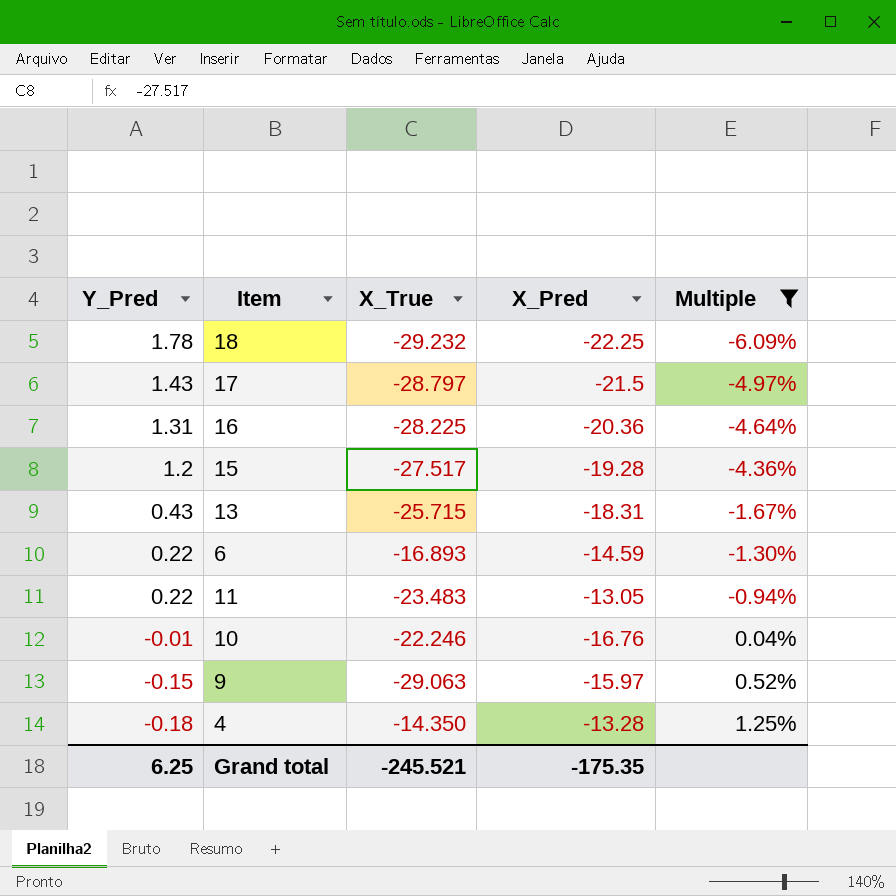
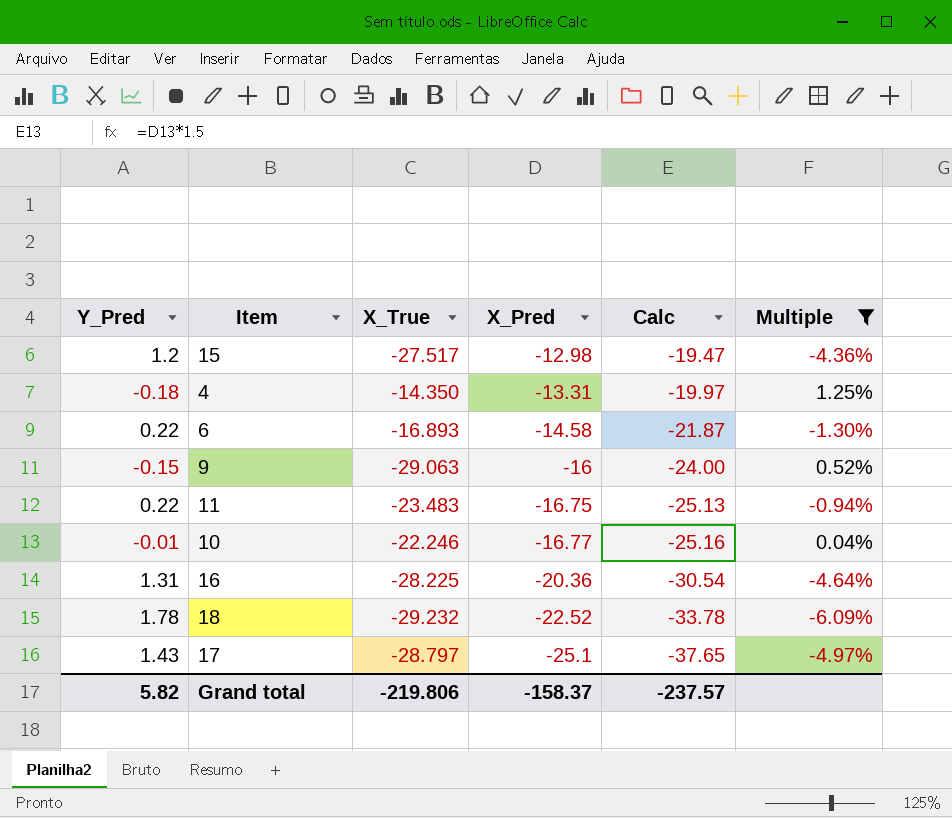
row order: Y_Pred descending -> X_Pred descending
column Calc | formula: none -> [X_Pred] * 1.5
row 13: 0.43 | -25.715 | -18.31 | -1.67% -> none
15 | X_Pred: -19.28 -> -12.98
4 | X_Pred: -13.28 -> -13.31
6 | X_Pred: -14.59 -> -14.58
9 | X_Pred: -15.97 -> -16
11 | X_Pred: -13.05 -> -16.75
10 | X_Pred: -16.76 -> -16.77
18 | X_Pred: -22.25 -> -22.52
17 | X_Pred: -21.5 -> -25.1
Grand total | Y_Pred: 6.25 -> 5.82
Grand total | X_True: -245.521 -> -219.806
Grand total | X_Pred: -175.35 -> -158.37

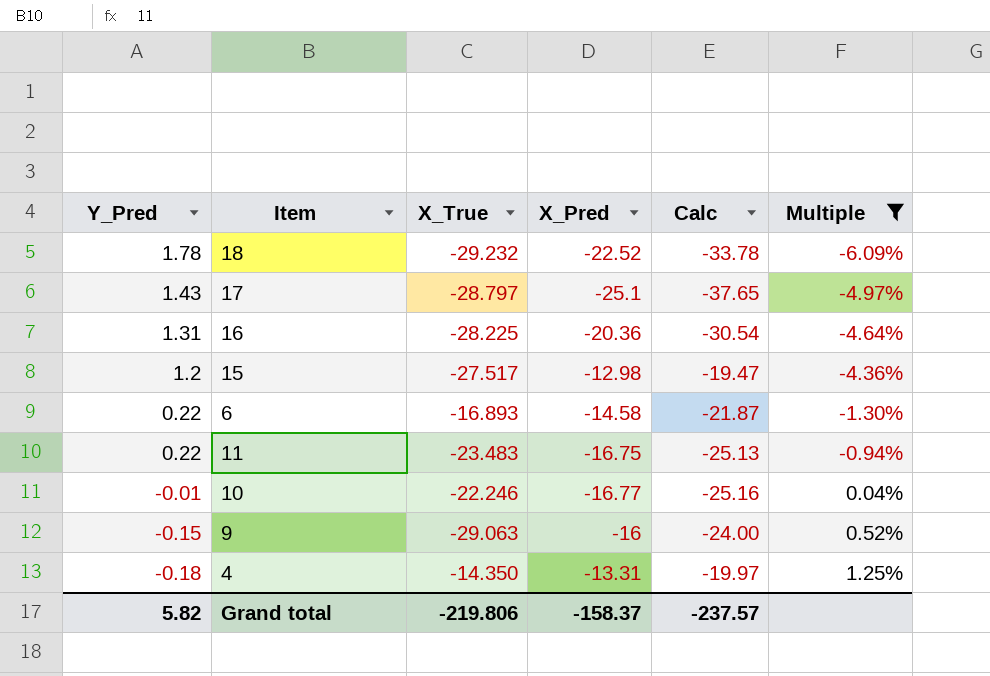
row order: X_Pred descending -> Y_Pred descending

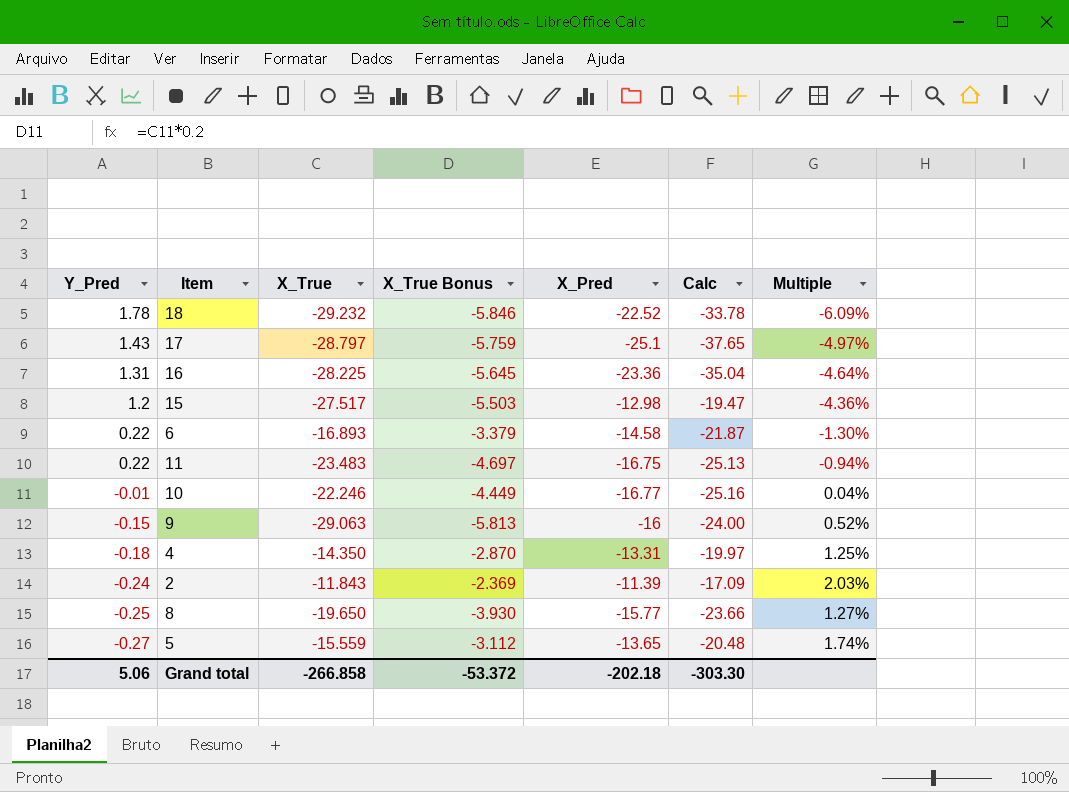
filter: Multiple <= 1.25% -> none
column X_True Bonus | formula: none -> [X_True] * 0.2
16 | X_Pred: -20.36 -> -23.36
16 | Calc: -30.54 -> -35.04
Grand total | Y_Pred: 5.82 -> 5.06
Grand total | X_True: -219.806 -> -266.858
Grand total | X_Pred: -158.37 -> -202.18
Grand total | Calc: -237.57 -> -303.30

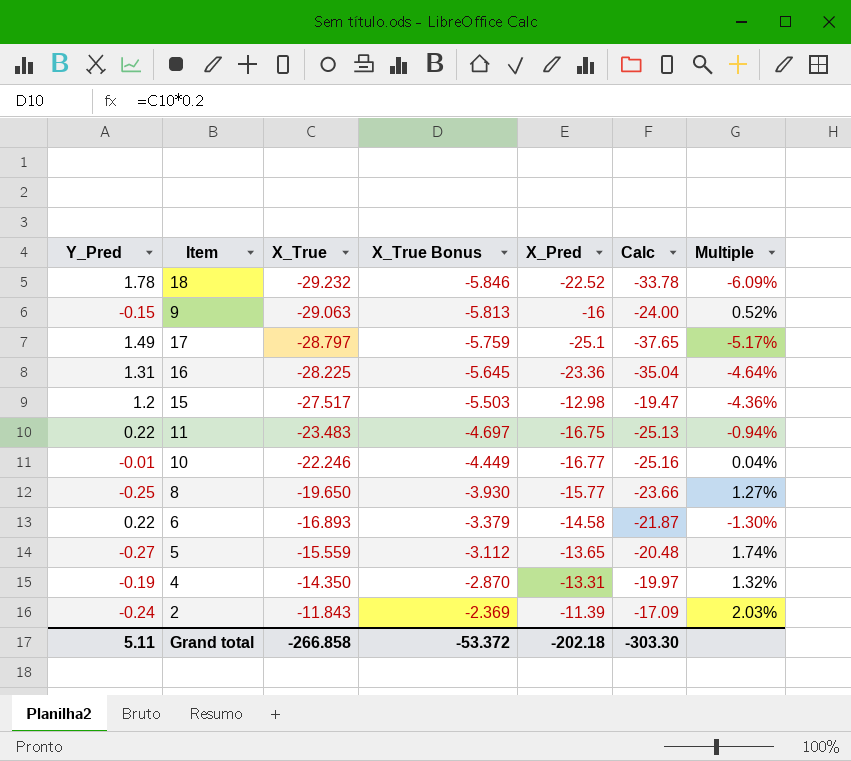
row order: Y_Pred descending -> X_True ascending
17 | Y_Pred: 1.43 -> 1.49
17 | Multiple: -4.97% -> -5.17%
4 | Y_Pred: -0.18 -> -0.19
4 | Multiple: 1.25% -> 1.32%
Grand total | Y_Pred: 5.06 -> 5.11

